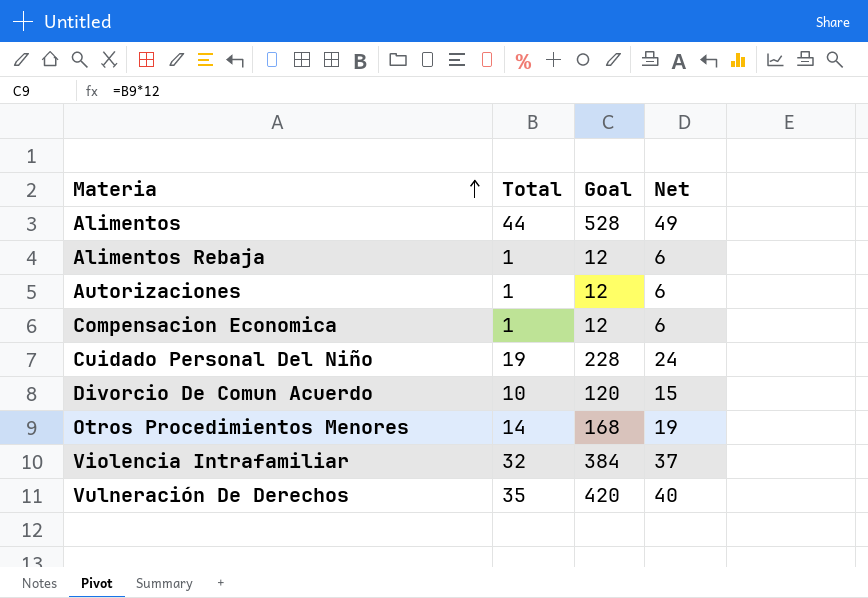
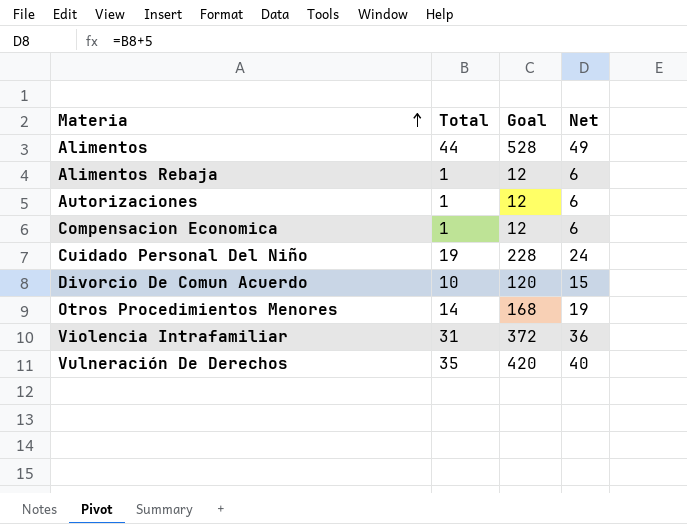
Violencia Intrafamiliar | Total: 32 -> 31
Violencia Intrafamiliar | Goal: 384 -> 372
Violencia Intrafamiliar | Net: 37 -> 36

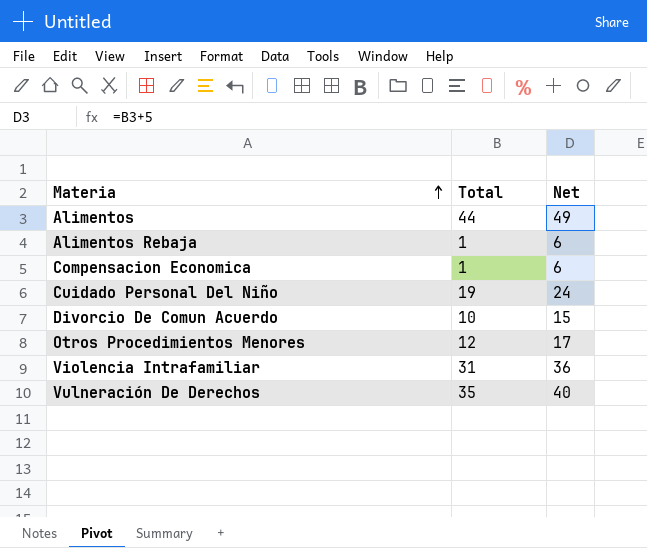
column Goal | formula: [Total] * 12 -> none
row Autorizaciones: 1 | 12 | 6 -> none
Otros Procedimientos Menores | Total: 14 -> 12
Otros Procedimientos Menores | Net: 19 -> 17

